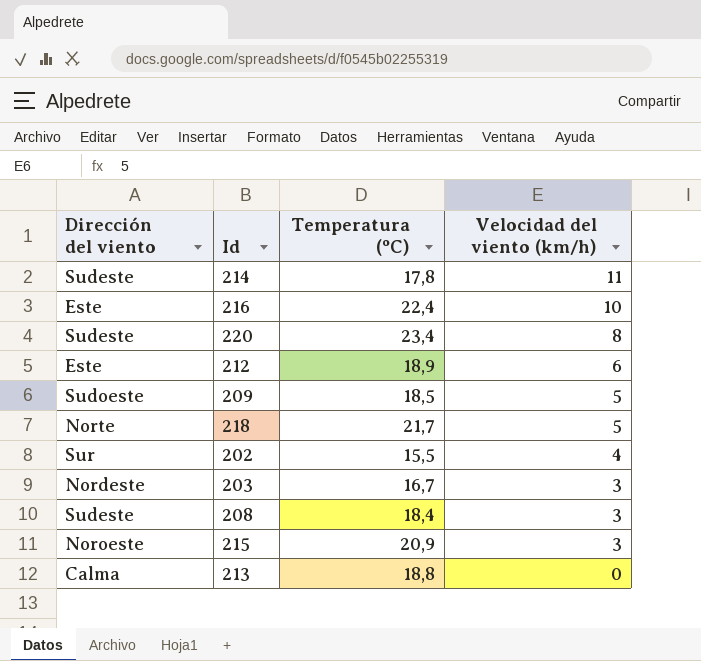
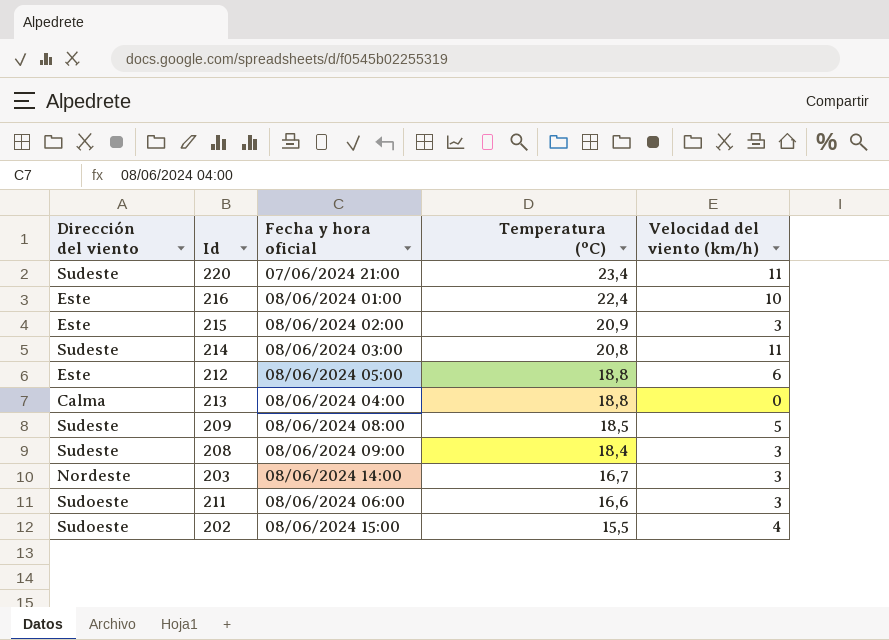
row order: Velocidad del viento (km/h) descending -> Temperatura (ºC) descending
column Fecha y hora oficial | position: none -> 3
row 218: Norte | 21,7 | 5 -> none
220 | Velocidad del viento (km/h): 8 -> 11
215 | Dirección del viento: Noroeste -> Este
214 | Temperatura (ºC): 17,8 -> 20,8
212 | Temperatura (ºC): 18,9 -> 18,8
209 | Dirección del viento: Sudoeste -> Sudeste
row 211: none -> Sudoeste | 08/06/2024 06:00 | 16,6 | 3
202 | Dirección del viento: Sur -> Sudoeste

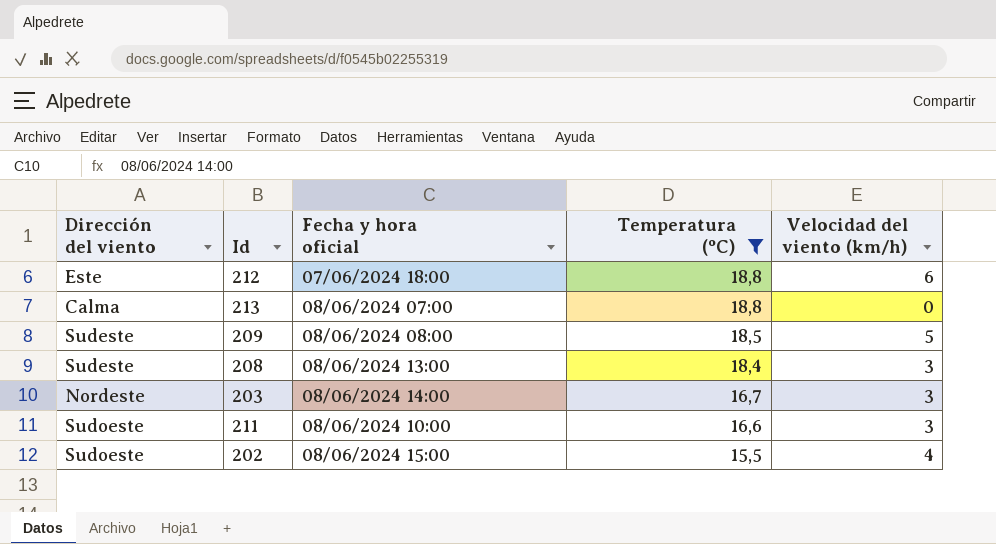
filter: none -> Temperatura (ºC) <= 18,8
212 | Fecha y hora oficial: 08/06/2024 05:00 -> 07/06/2024 18:00
213 | Fecha y hora oficial: 08/06/2024 04:00 -> 08/06/2024 07:00
208 | Fecha y hora oficial: 08/06/2024 09:00 -> 08/06/2024 13:00
211 | Fecha y hora oficial: 08/06/2024 06:00 -> 08/06/2024 10:00

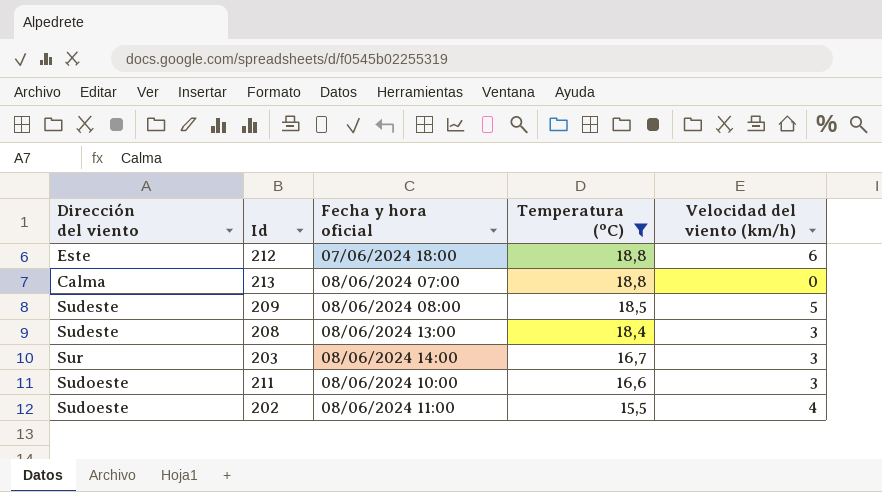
203 | Dirección del viento: Nordeste -> Sur
202 | Fecha y hora oficial: 08/06/2024 15:00 -> 08/06/2024 11:00

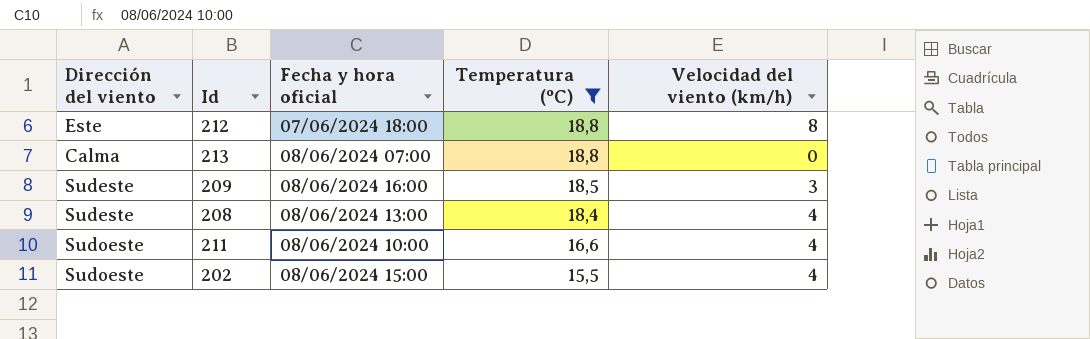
row 203: Sur | 08/06/2024 14:00 | 16,7 | 3 -> none
212 | Velocidad del viento (km/h): 6 -> 8
209 | Fecha y hora oficial: 08/06/2024 08:00 -> 08/06/2024 16:00
209 | Velocidad del viento (km/h): 5 -> 3
208 | Velocidad del viento (km/h): 3 -> 4
211 | Velocidad del viento (km/h): 3 -> 4
202 | Fecha y hora oficial: 08/06/2024 11:00 -> 08/06/2024 15:00

